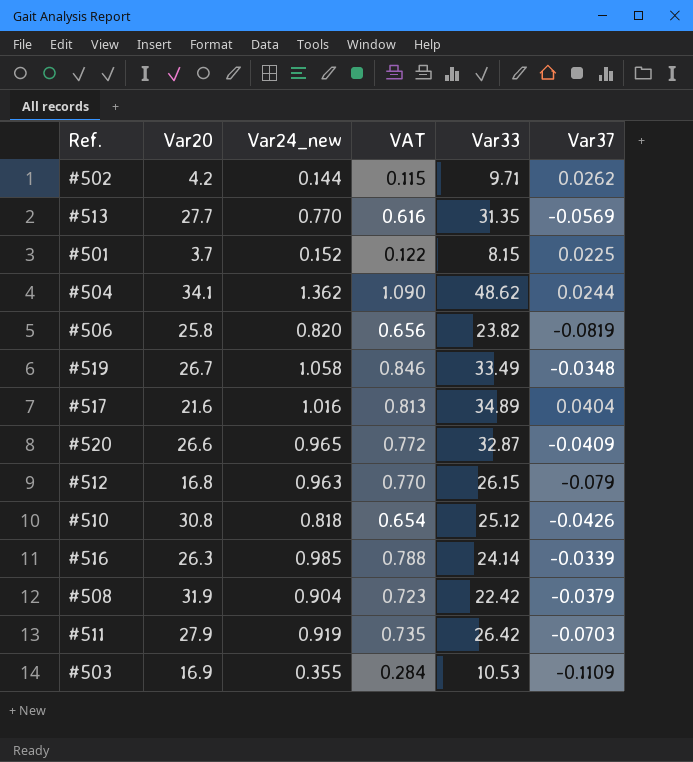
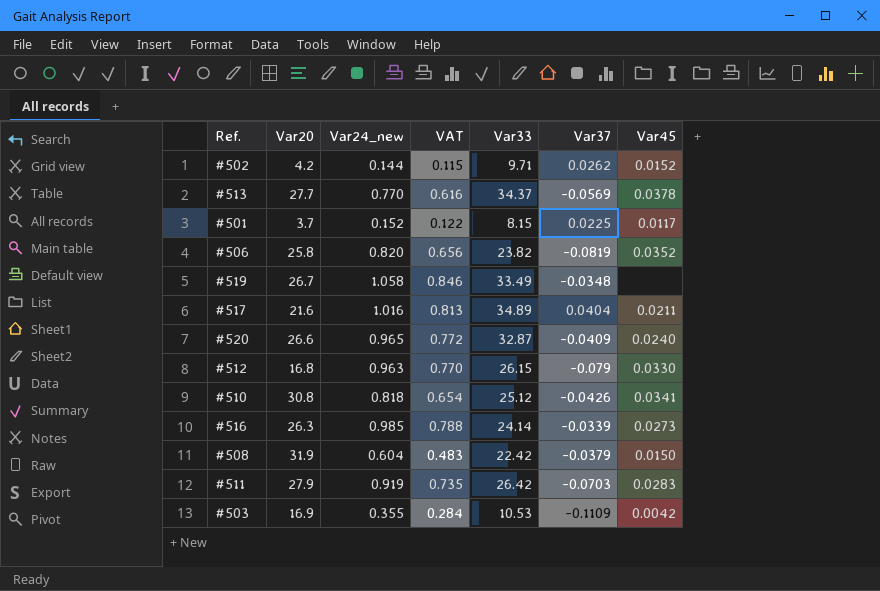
column Var45 | position: none -> 7
row #504: 34.1 | 1.362 | 1.090 | 48.62 | 0.0244 -> none
#513 | Var33: 31.35 -> 34.37
#508 | Var24_new: 0.904 -> 0.604
#508 | VAT: 0.723 -> 0.483

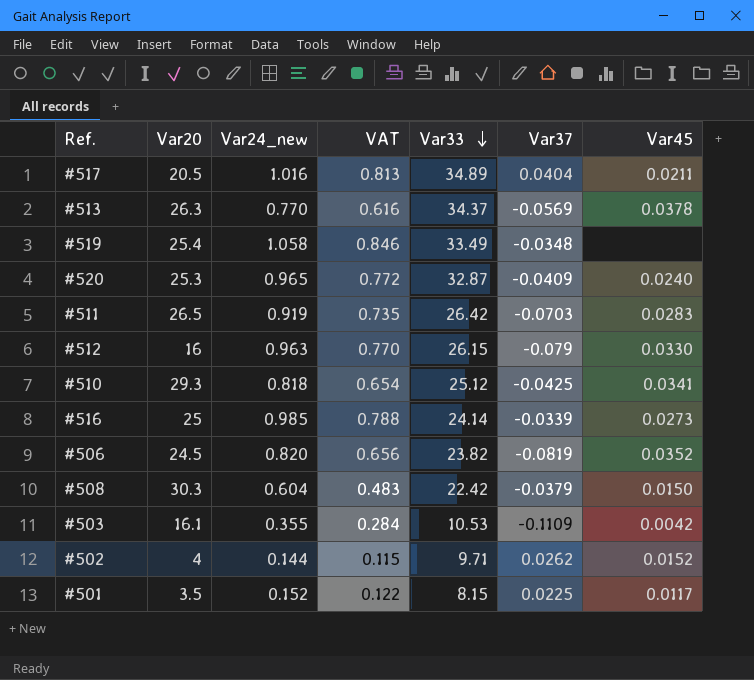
row order: none -> Var33 descending
#517 | Var20: 21.6 -> 20.5
#513 | Var20: 27.7 -> 26.3
#519 | Var20: 26.7 -> 25.4
#520 | Var20: 26.6 -> 25.3
#511 | Var20: 27.9 -> 26.5
#512 | Var20: 16.8 -> 16
#510 | Var20: 30.8 -> 29.3
#510 | Var37: -0.0426 -> -0.0425
#516 | Var20: 26.3 -> 25
#506 | Var20: 25.8 -> 24.5
#508 | Var20: 31.9 -> 30.3
#503 | Var20: 16.9 -> 16.1
#502 | Var20: 4.2 -> 4
#501 | Var20: 3.7 -> 3.5

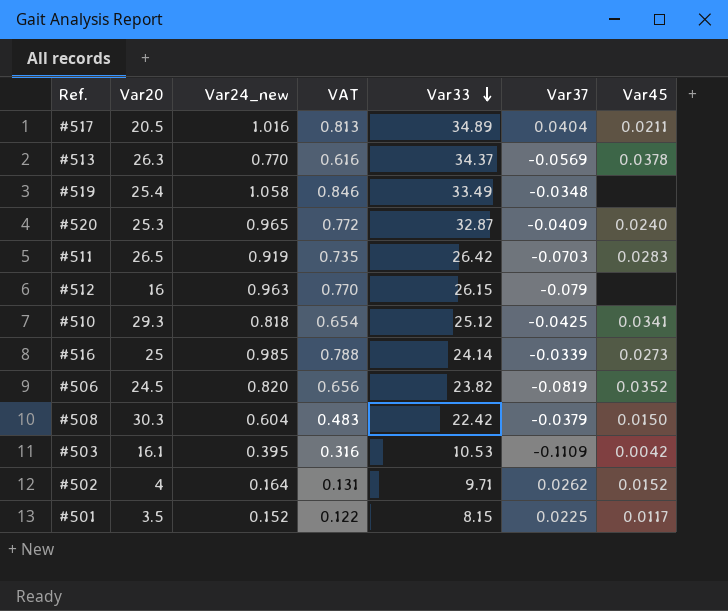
#512 | Var45: 0.0330 -> none
#503 | Var24_new: 0.355 -> 0.395
#503 | VAT: 0.284 -> 0.316
#502 | Var24_new: 0.144 -> 0.164
#502 | VAT: 0.115 -> 0.131

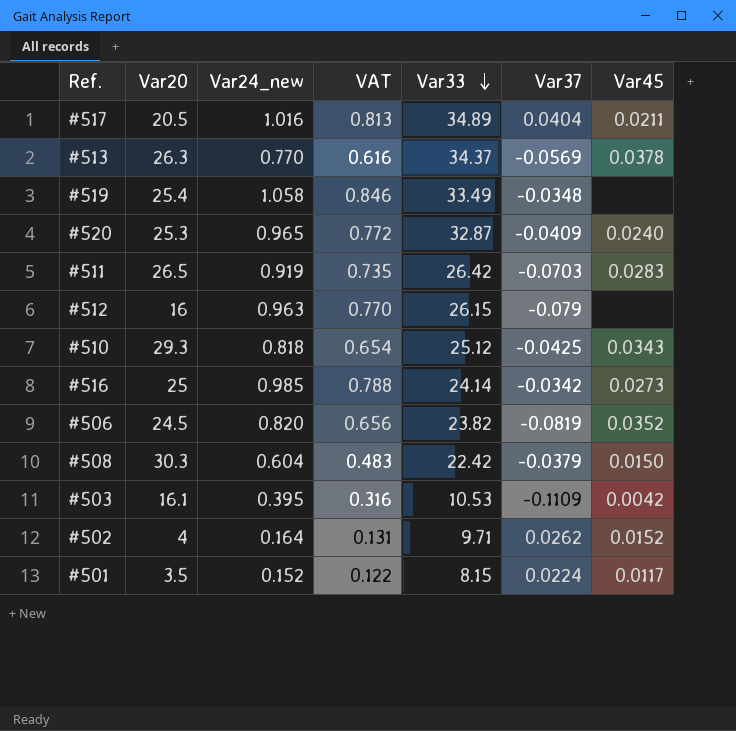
#510 | Var45: 0.0341 -> 0.0343
#516 | Var37: -0.0339 -> -0.0342
#501 | Var37: 0.0225 -> 0.0224

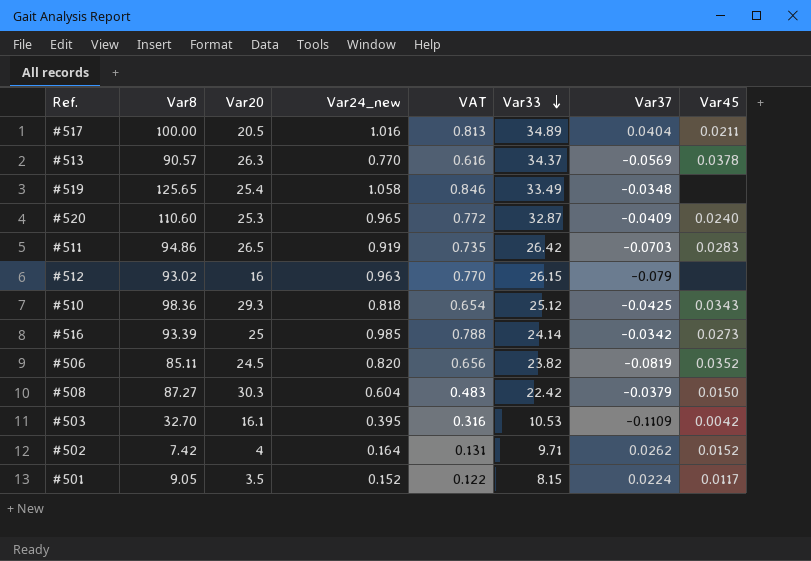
column Var8 | position: none -> 2

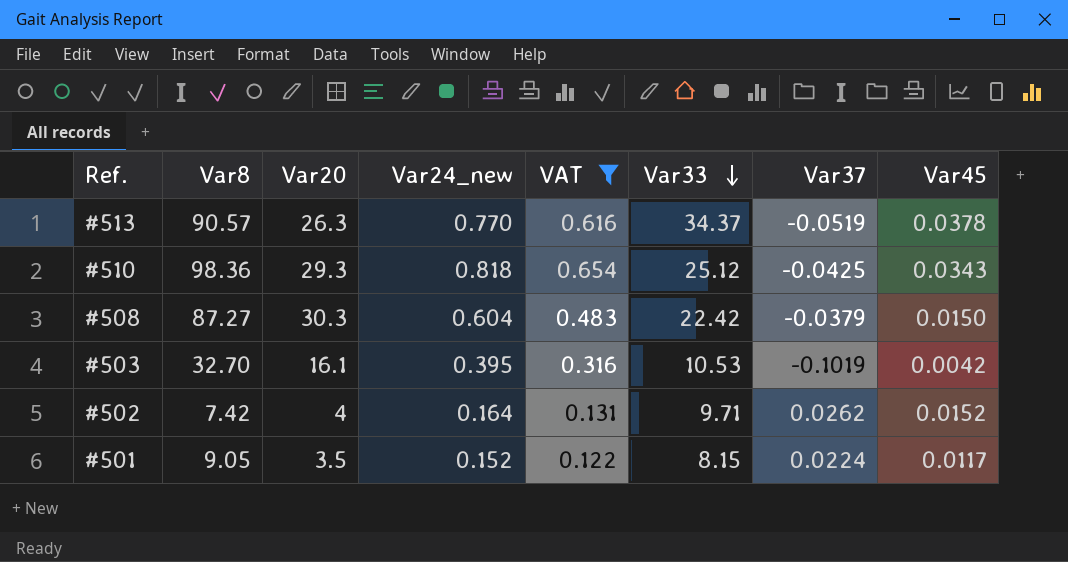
filter: none -> VAT <= 0.654
#513 | Var37: -0.0569 -> -0.0519
#503 | Var37: -0.1109 -> -0.1019

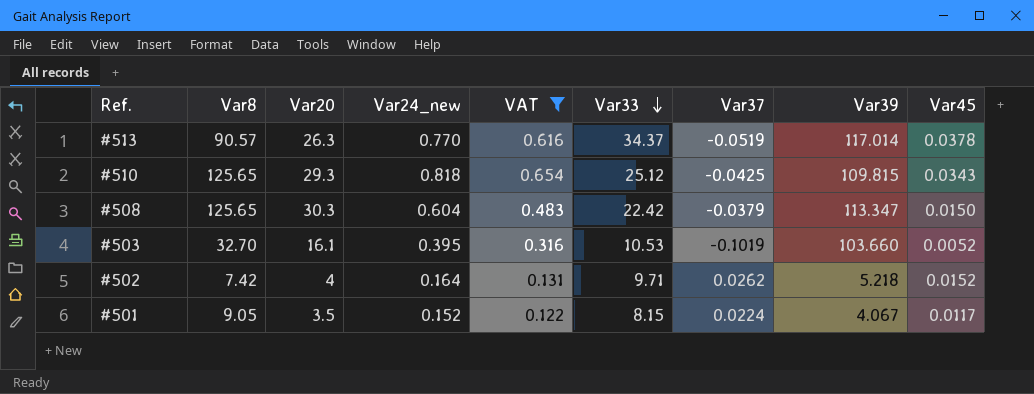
column Var39 | position: none -> 8
#510 | Var8: 98.36 -> 125.65
#508 | Var8: 87.27 -> 125.65
#503 | Var45: 0.0042 -> 0.0052

